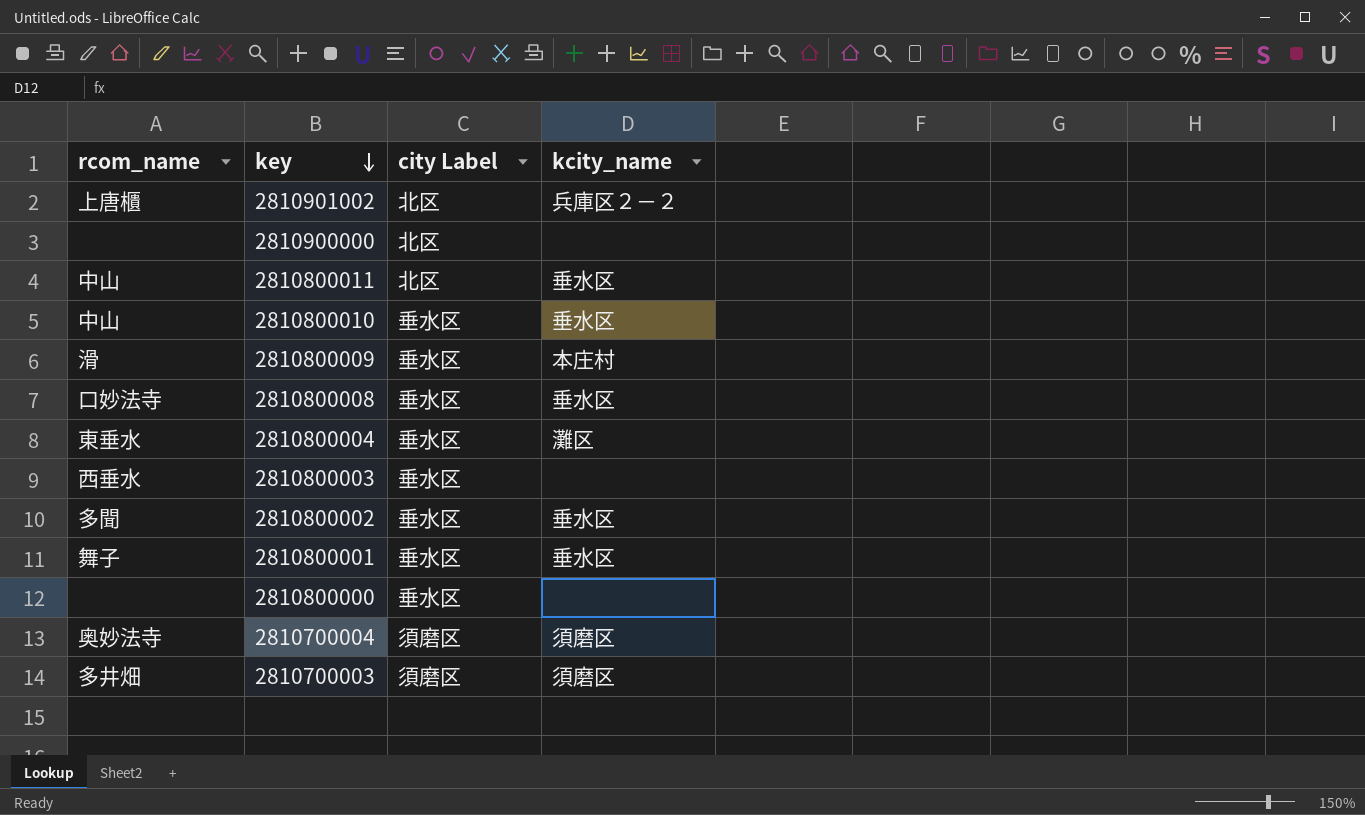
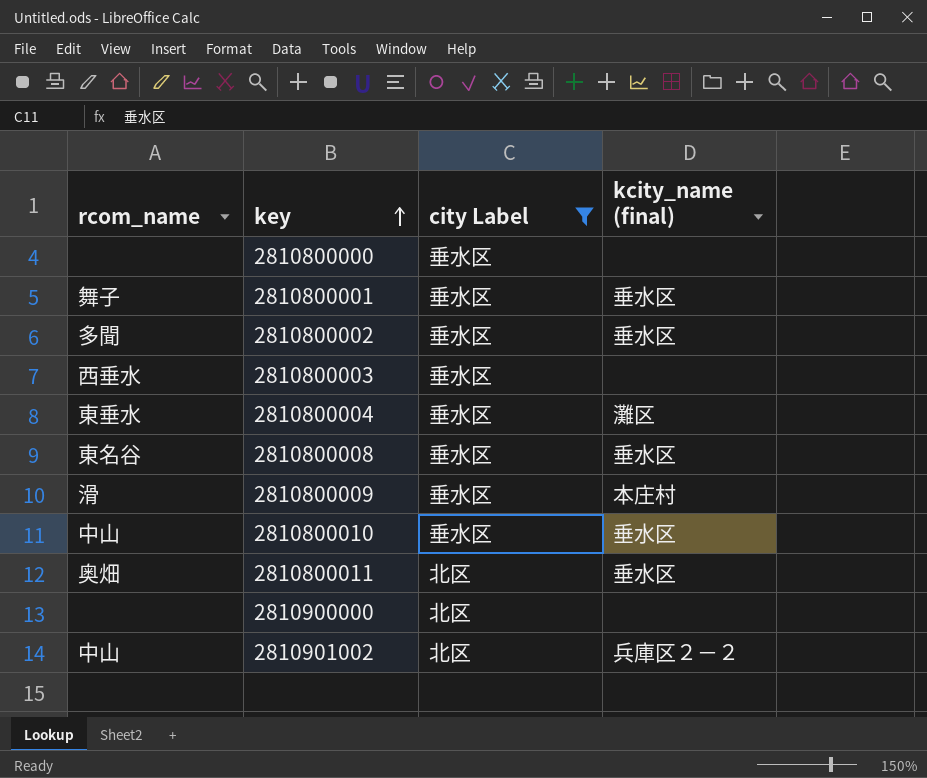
filter: none -> city Label != 須磨区
row order: key descending -> key ascending
column name: kcity_name -> kcity_name (final)
2810800008 | rcom_name: 口妙法寺 -> 東名谷
2810800011 | rcom_name: 中山 -> 奥畑
2810901002 | rcom_name: 上唐櫃 -> 中山

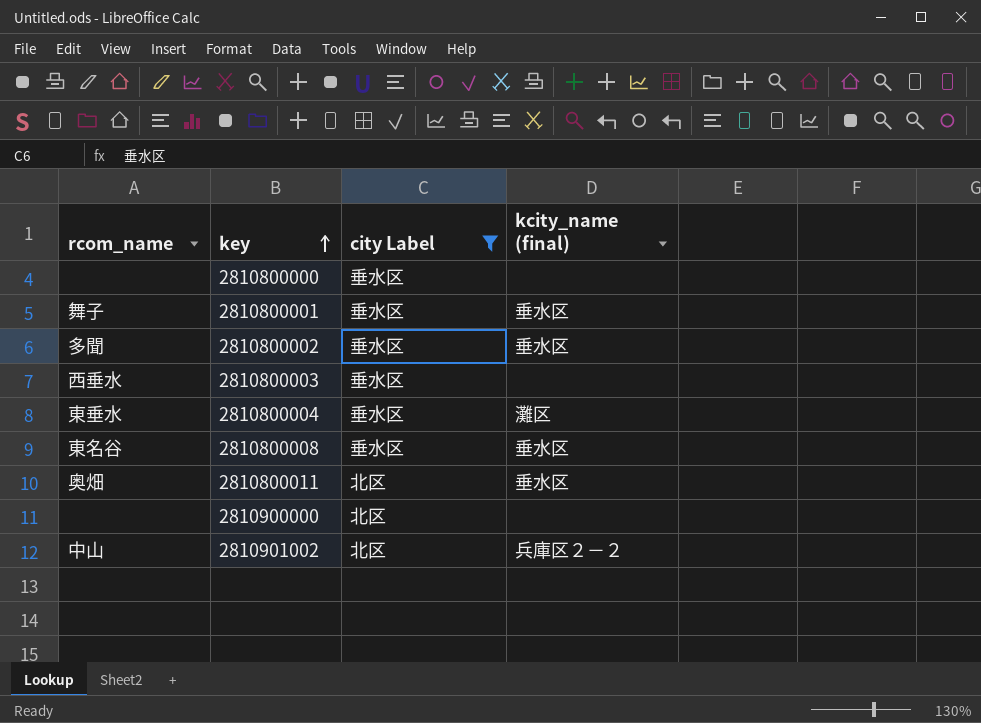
row 2810800009: 滑 | 垂水区 | 本庄村 -> none
row 2810800010: 中山 | 垂水区 | 垂水区 -> none

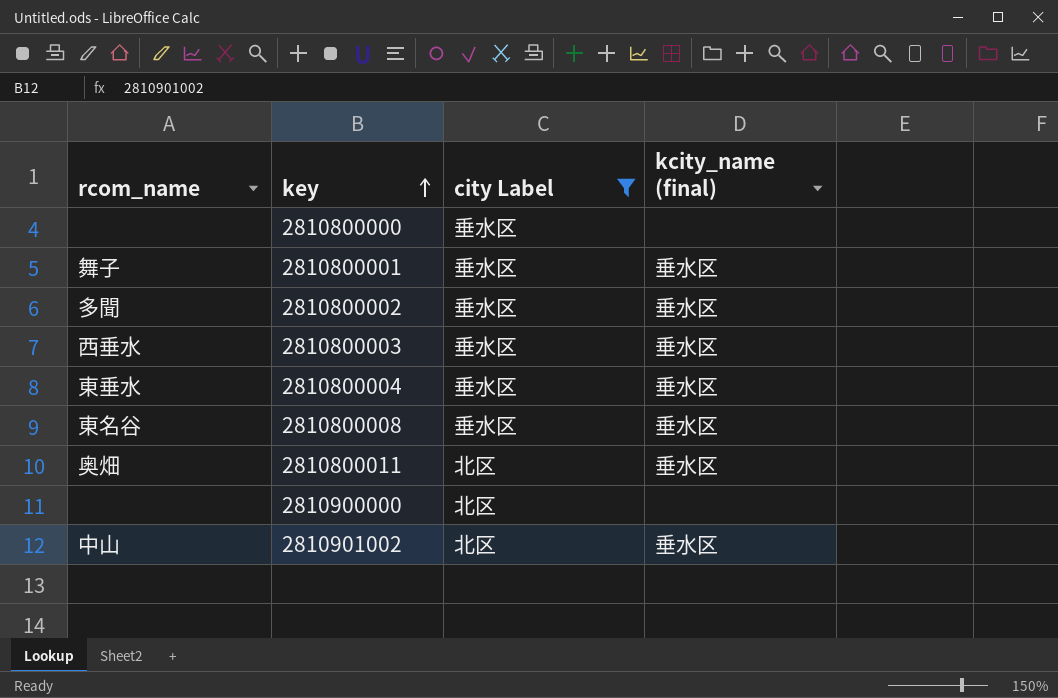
2810800003 | kcity_name (final): none -> 垂水区
2810800004 | kcity_name (final): 灘区 -> 垂水区
2810901002 | kcity_name (final): 兵庫区２－２ -> 垂水区

